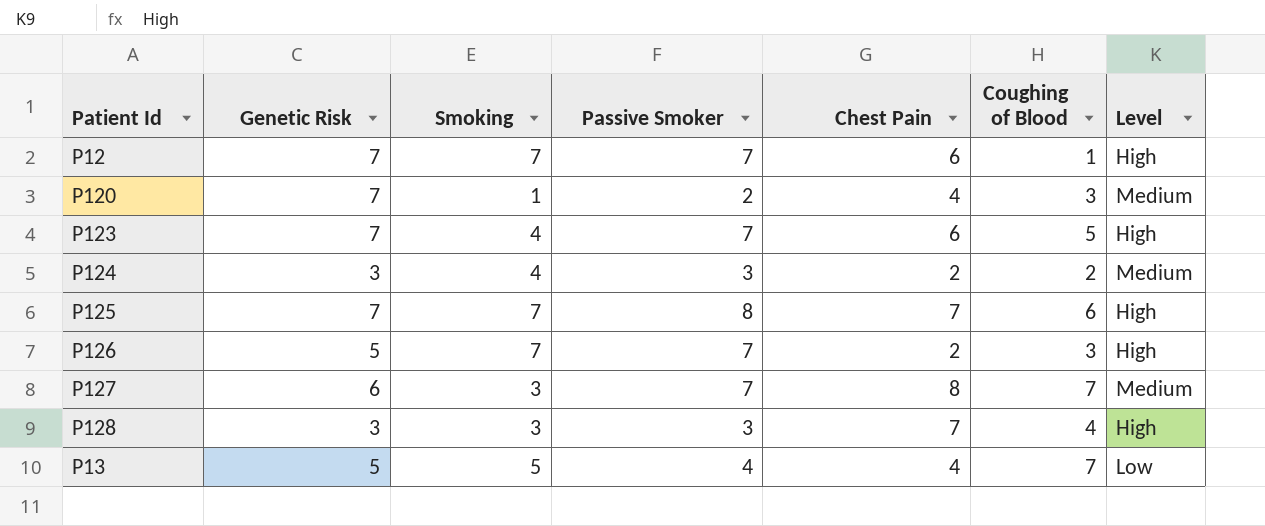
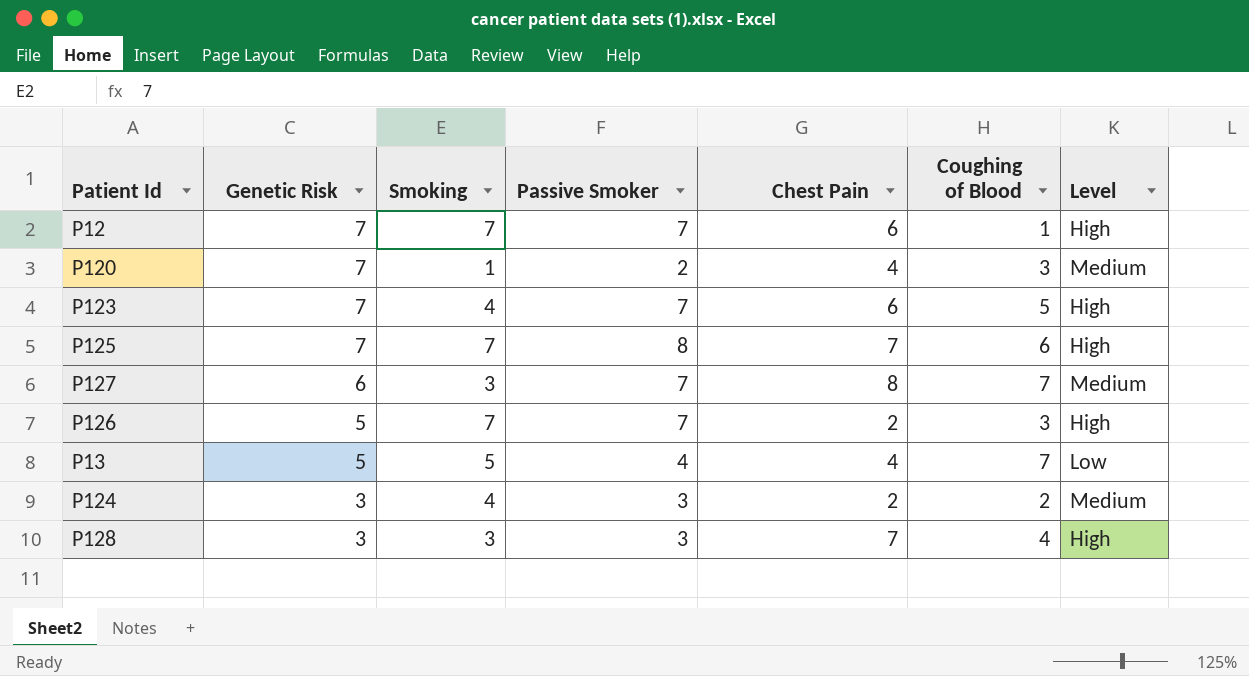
row order: none -> Genetic Risk descending

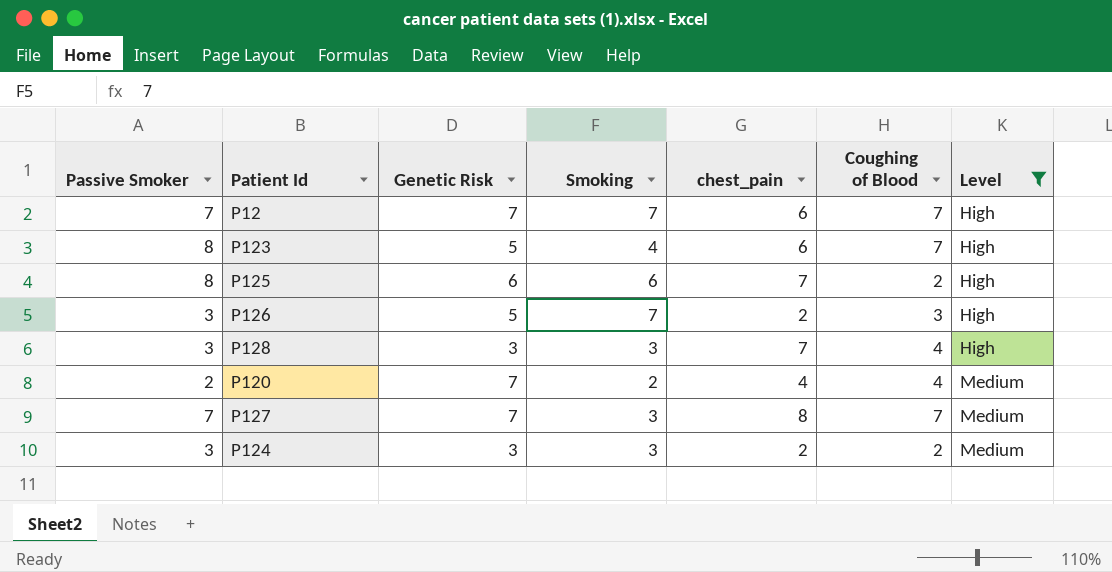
filter: none -> Level != Low
row order: Genetic Risk descending -> Level ascending
column Passive Smoker | position: 4 -> 1
column name: Chest Pain -> chest_pain
P12 | Coughing of Blood: 1 -> 7
P123 | Passive Smoker: 7 -> 8
P123 | Genetic Risk: 7 -> 5
P123 | Coughing of Blood: 5 -> 7
P125 | Genetic Risk: 7 -> 6
P125 | Smoking: 7 -> 6
P125 | Coughing of Blood: 6 -> 2
P126 | Passive Smoker: 7 -> 3
P120 | Smoking: 1 -> 2
P120 | Coughing of Blood: 3 -> 4
P127 | Genetic Risk: 6 -> 7
P124 | Smoking: 4 -> 3

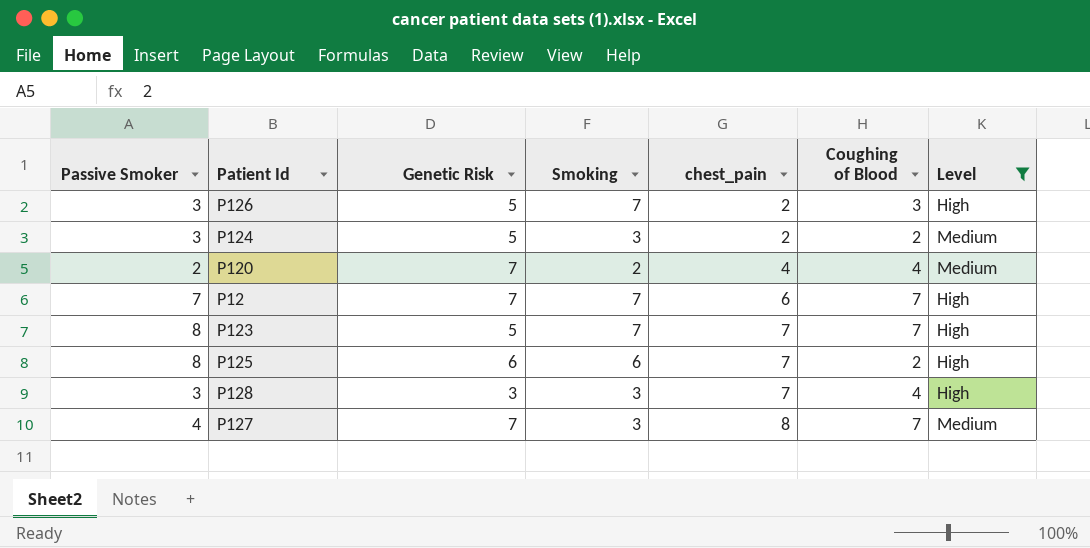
row order: Level ascending -> chest_pain ascending
P124 | Genetic Risk: 3 -> 5
P123 | Smoking: 4 -> 7
P123 | chest_pain: 6 -> 7
P127 | Passive Smoker: 7 -> 4

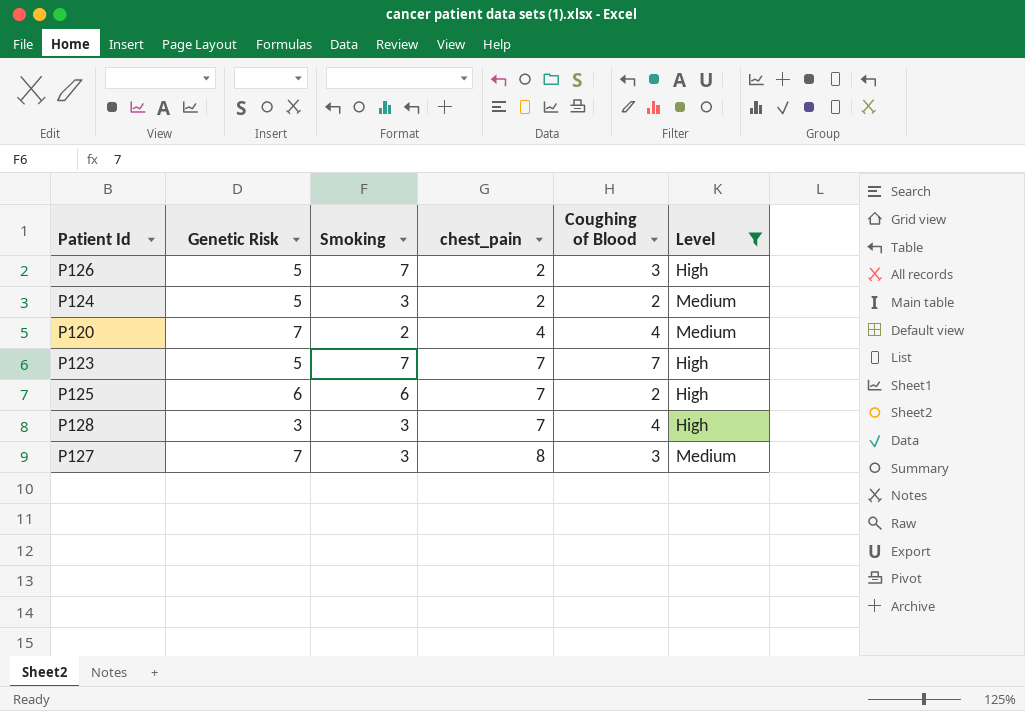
column Passive Smoker | position: 1 -> none
row P12: 7 | 7 | 7 | 6 | 7 | High -> none
P127 | Coughing of Blood: 7 -> 3

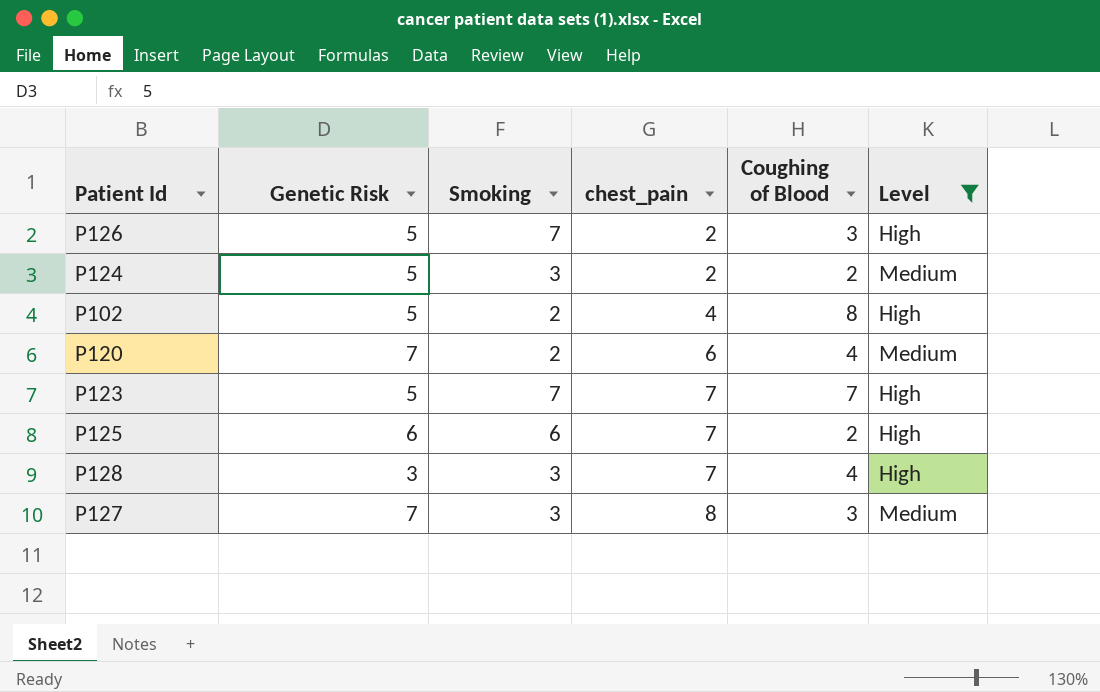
row P102: none -> 5 | 2 | 4 | 8 | High
P120 | chest_pain: 4 -> 6

